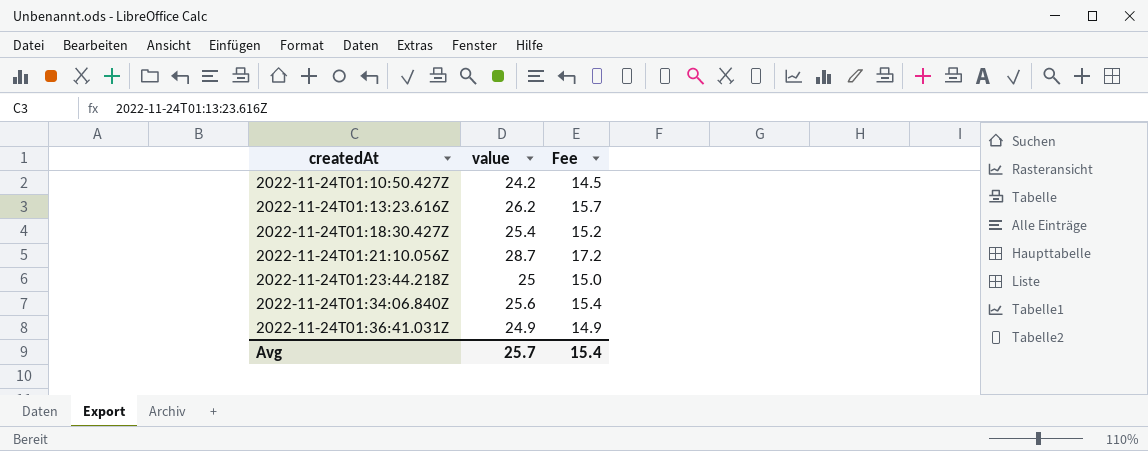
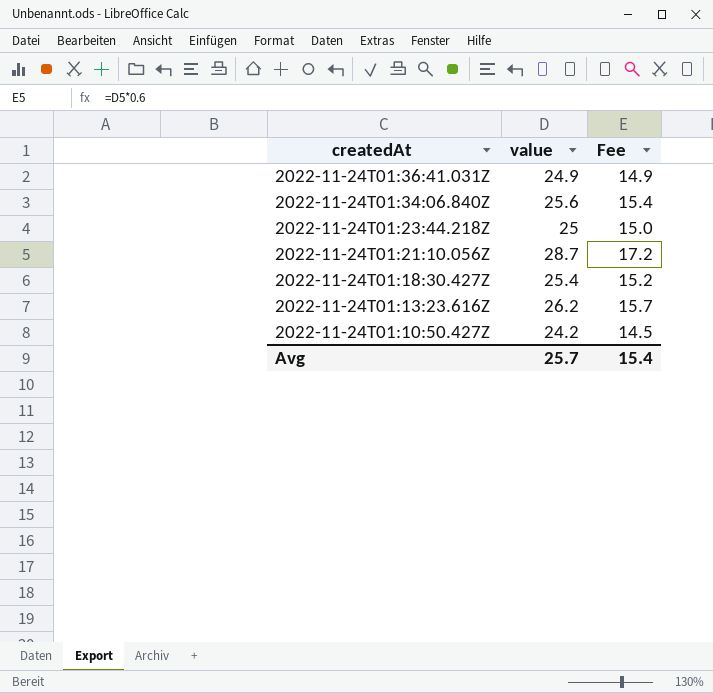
row order: createdAt ascending -> createdAt descending

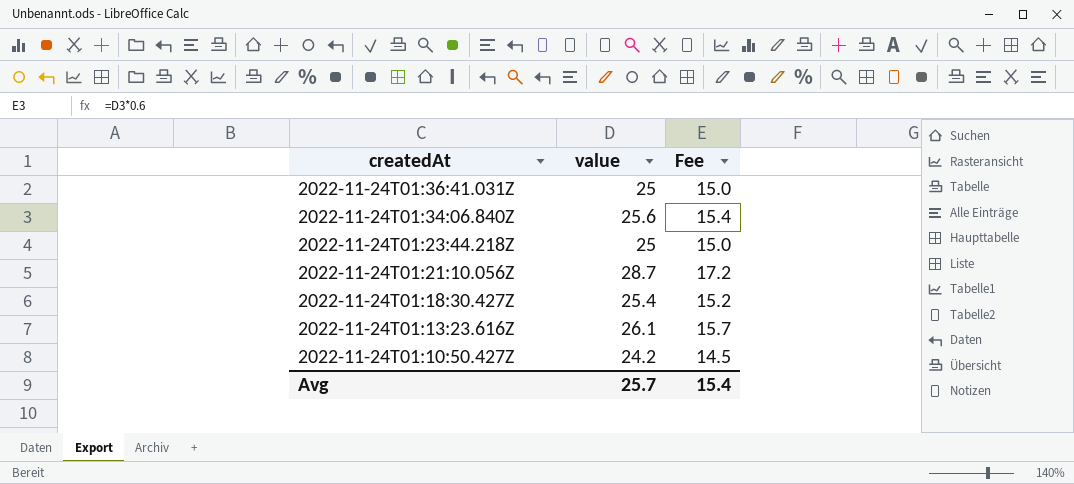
2022-11-24T01:36:41.031Z | value: 24.9 -> 25
2022-11-24T01:36:41.031Z | Fee: 14.9 -> 15.0
2022-11-24T01:13:23.616Z | value: 26.2 -> 26.1

